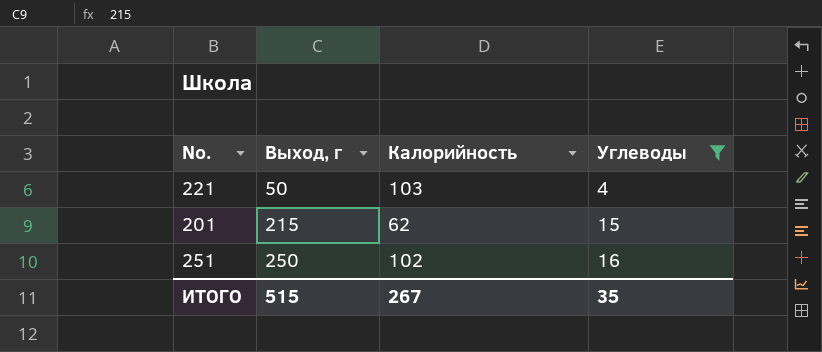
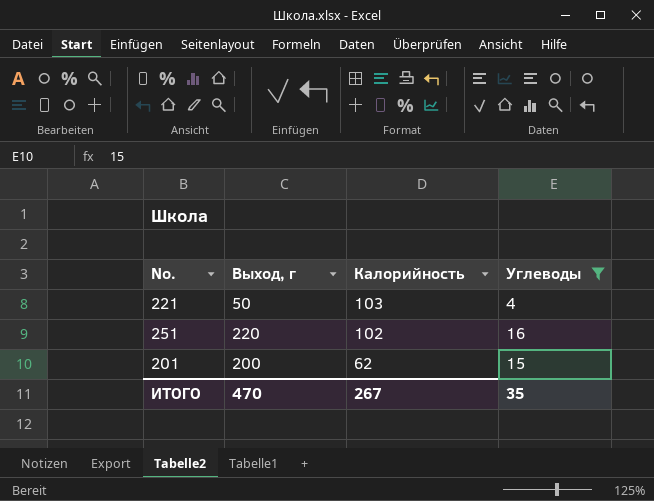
row order: Выход, г ascending -> Калорийность descending
251 | Выход, г: 250 -> 220
201 | Выход, г: 215 -> 200
ИТОГО | Выход, г: 515 -> 470

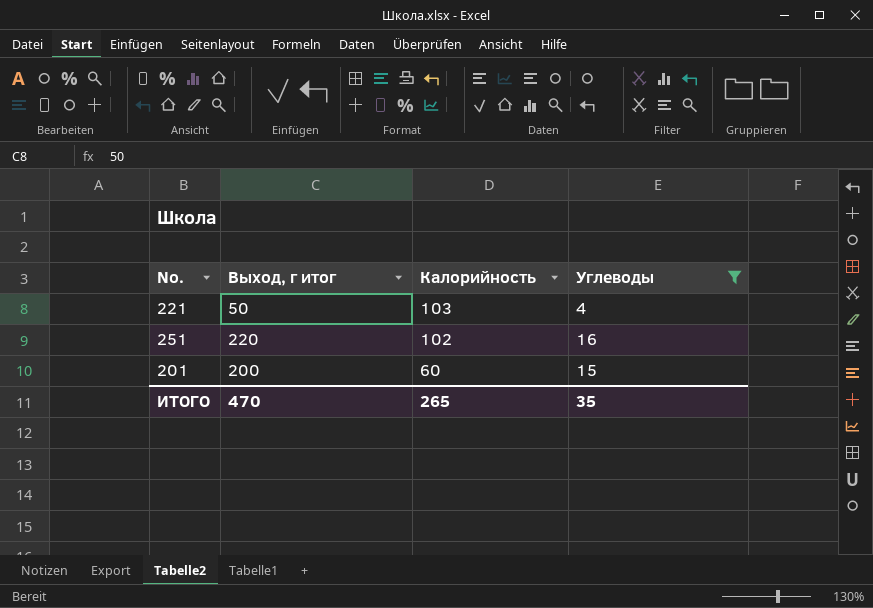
column name: Выход, г -> Выход, г итог
201 | Калорийность: 62 -> 60
ИТОГО | Калорийность: 267 -> 265

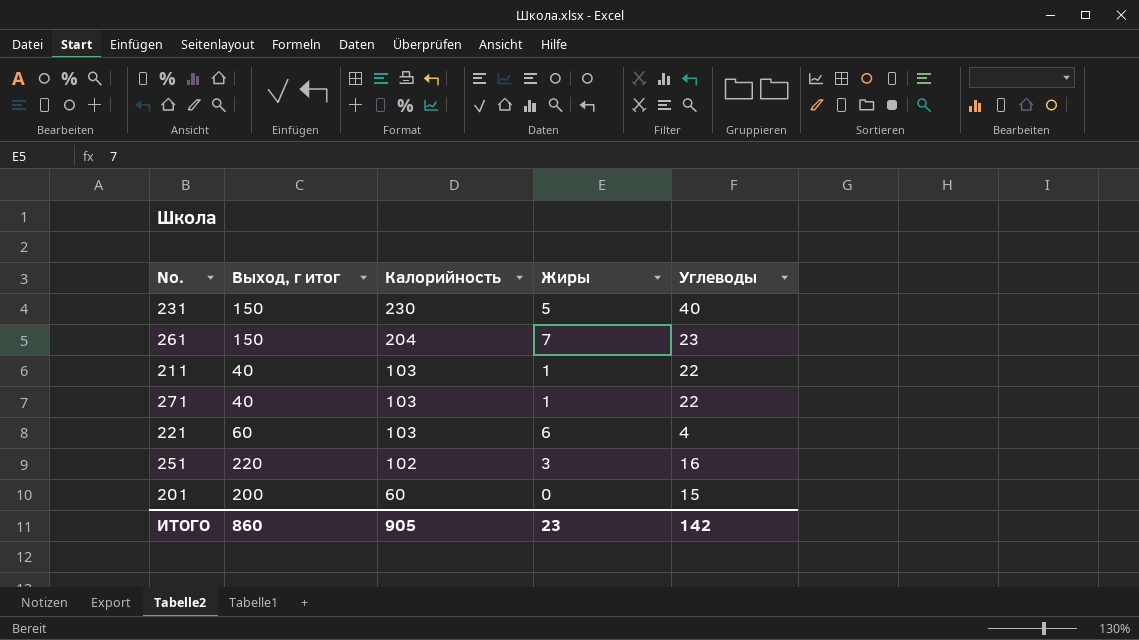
filter: Углеводы <= 16 -> none
column Жиры | position: none -> 4
221 | Выход, г итог: 50 -> 60
ИТОГО | Выход, г итог: 470 -> 860
ИТОГО | Калорийность: 265 -> 905
ИТОГО | Углеводы: 35 -> 142

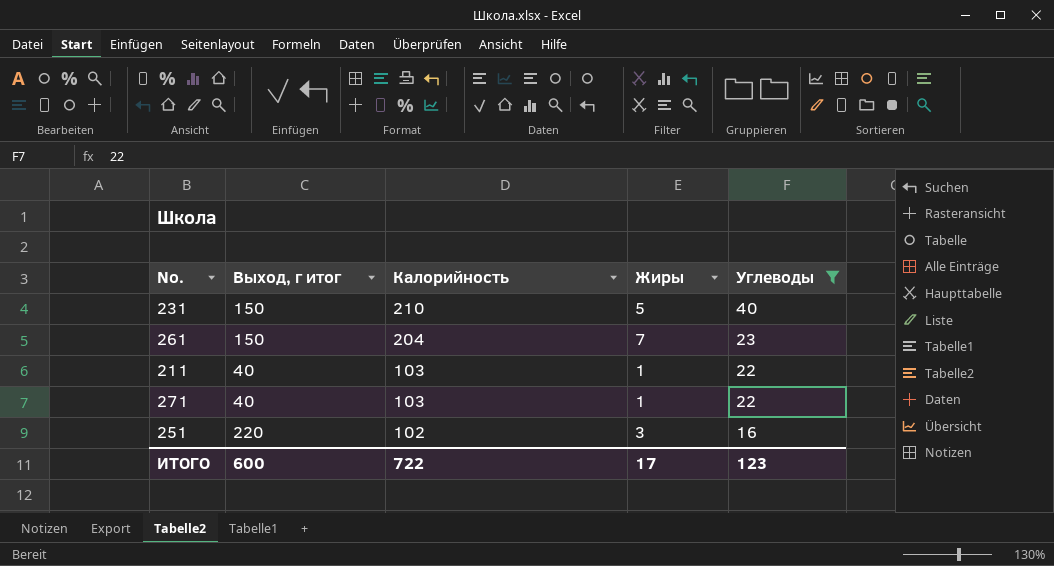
filter: none -> Углеводы >= 16
231 | Калорийность: 230 -> 210
ИТОГО | Выход, г итог: 860 -> 600
ИТОГО | Калорийность: 905 -> 722
ИТОГО | Жиры: 23 -> 17
ИТОГО | Углеводы: 142 -> 123

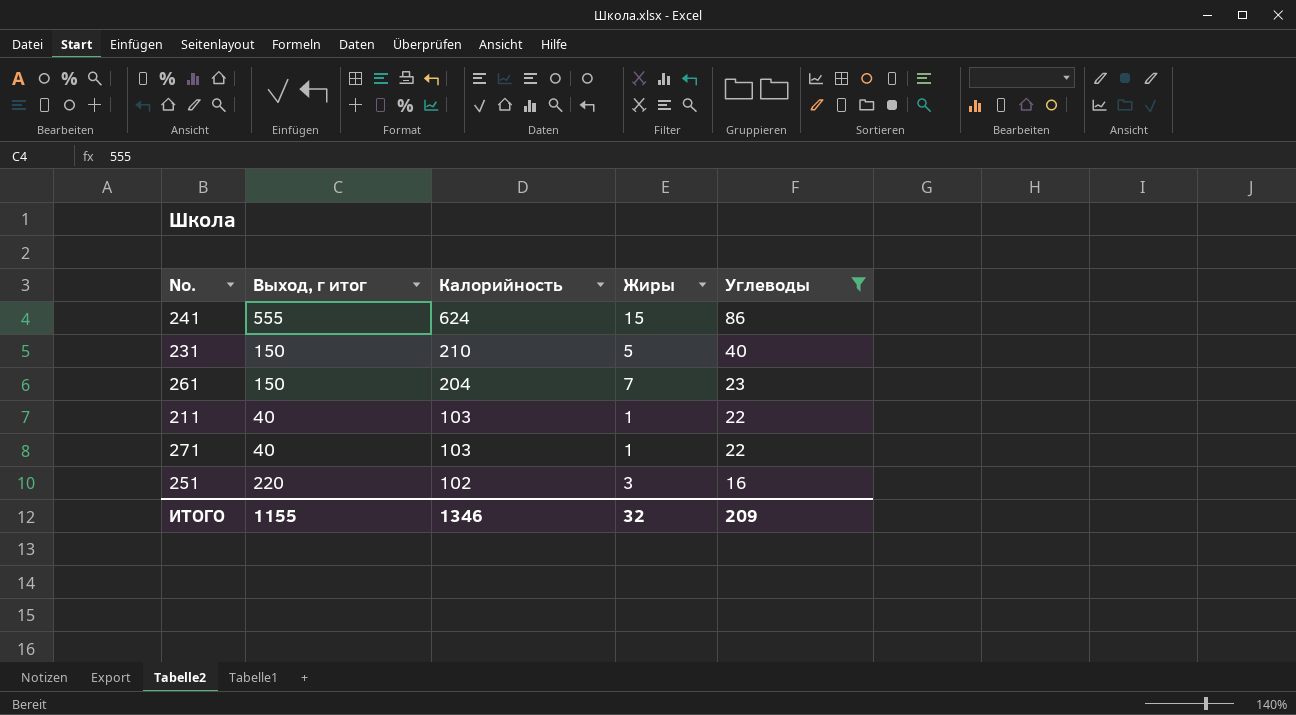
row 241: none -> 555 | 624 | 15 | 86
ИТОГО | Выход, г итог: 600 -> 1155
ИТОГО | Калорийность: 722 -> 1346
ИТОГО | Жиры: 17 -> 32
ИТОГО | Углеводы: 123 -> 209

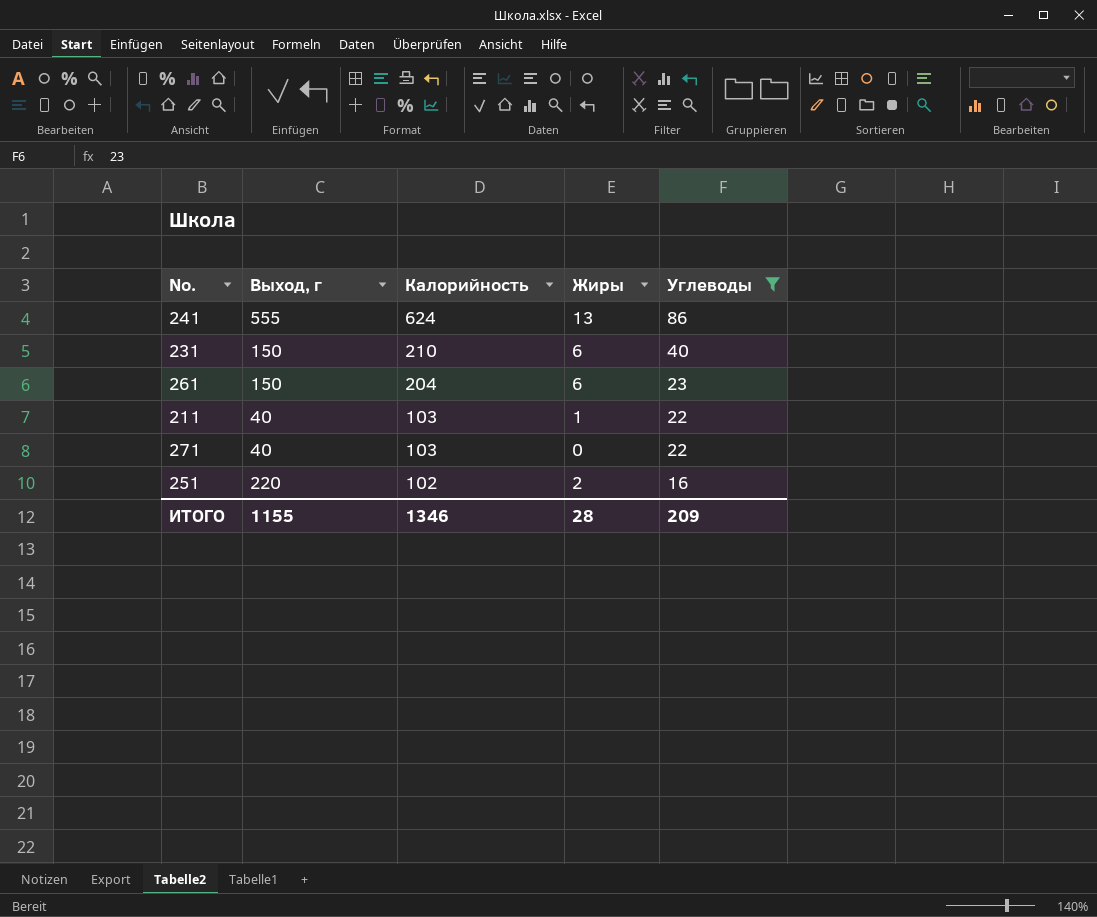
column name: Выход, г итог -> Выход, г
241 | Жиры: 15 -> 13
231 | Жиры: 5 -> 6
261 | Жиры: 7 -> 6
271 | Жиры: 1 -> 0
251 | Жиры: 3 -> 2
ИТОГО | Жиры: 32 -> 28

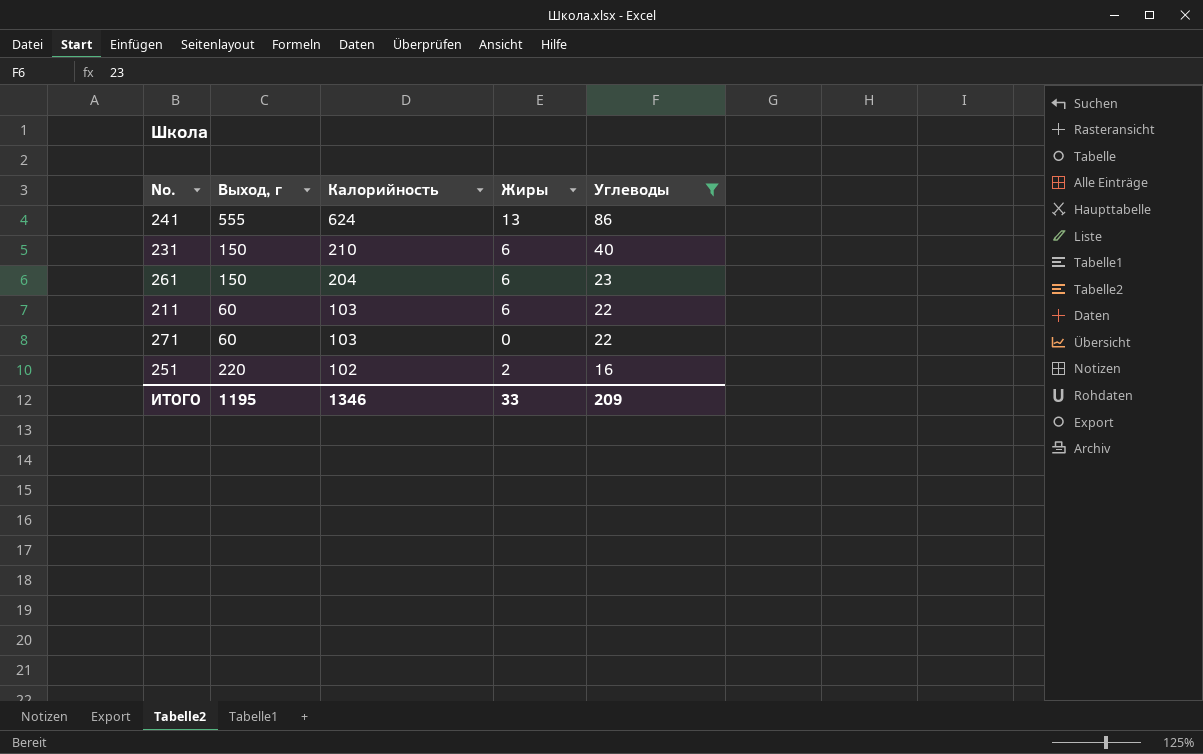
211 | Выход, г: 40 -> 60
211 | Жиры: 1 -> 6
271 | Выход, г: 40 -> 60
ИТОГО | Выход, г: 1155 -> 1195
ИТОГО | Жиры: 28 -> 33

